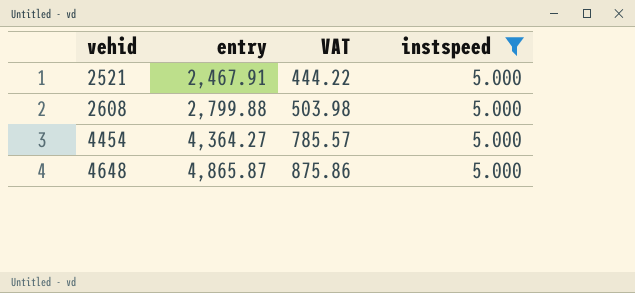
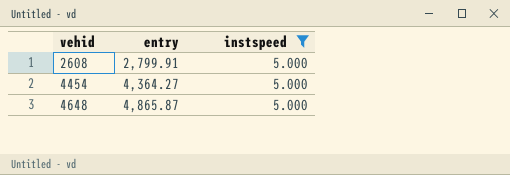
column VAT | formula: [entry] * 0.18 -> none
row 2521: 2,467.91 | 444.22 | 5.000 -> none
2608 | entry: 2,799.88 -> 2,799.91

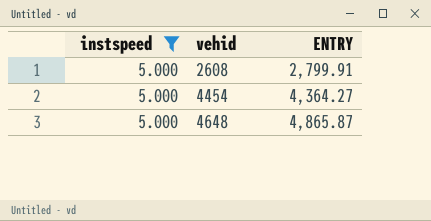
column instspeed | position: 3 -> 1
column name: entry -> ENTRY

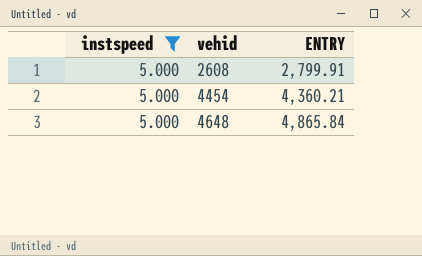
4454 | ENTRY: 4,364.27 -> 4,360.21
4648 | ENTRY: 4,865.87 -> 4,865.84

